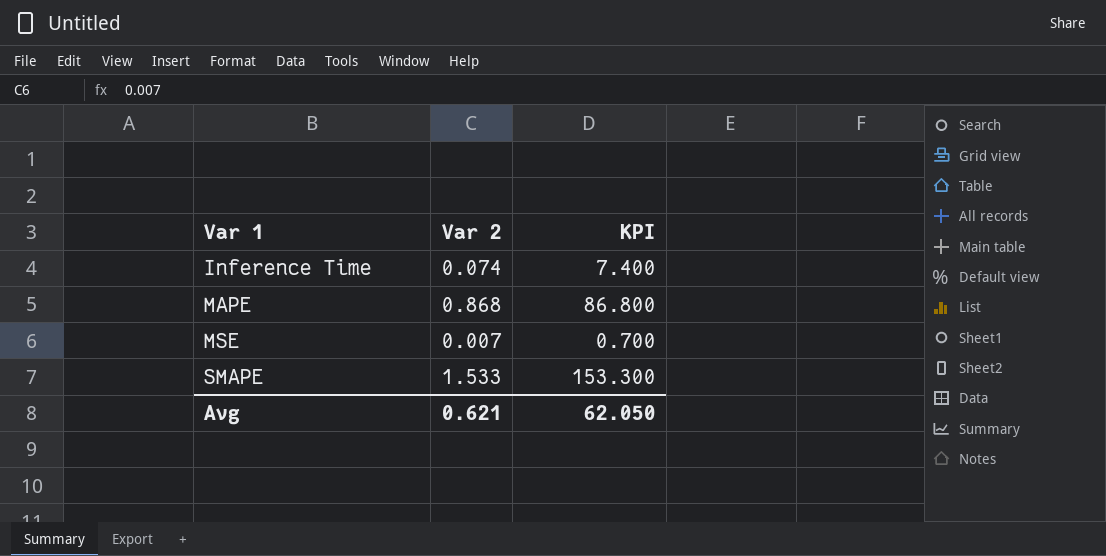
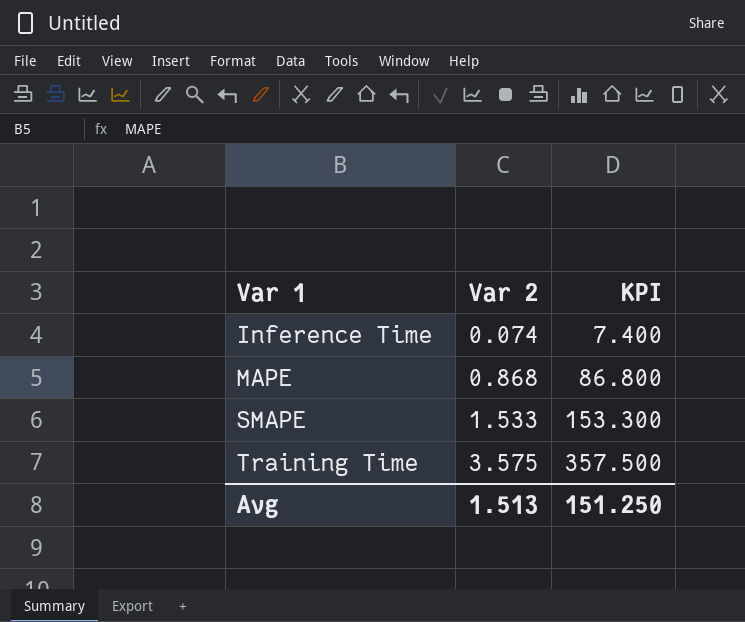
row MSE: 0.007 | 0.700 -> none
row Training Time: none -> 3.575 | 357.500
Avg | Var 2: 0.621 -> 1.513
Avg | KPI: 62.050 -> 151.250

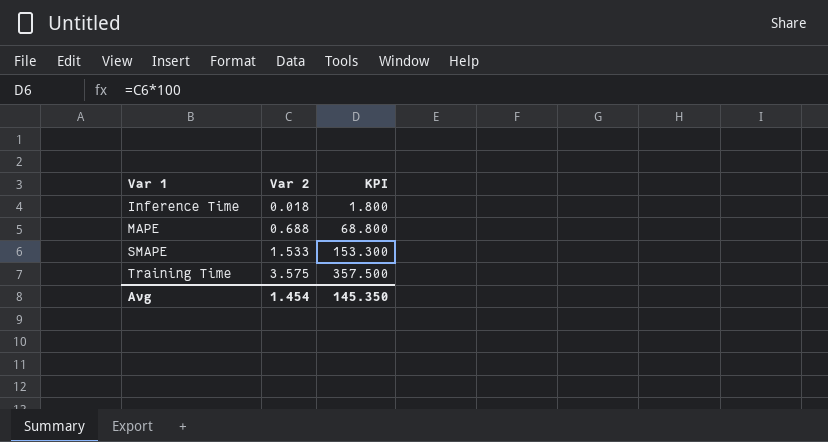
Inference Time | Var 2: 0.074 -> 0.018
Inference Time | KPI: 7.400 -> 1.800
MAPE | Var 2: 0.868 -> 0.688
MAPE | KPI: 86.800 -> 68.800
Avg | Var 2: 1.513 -> 1.454
Avg | KPI: 151.250 -> 145.350

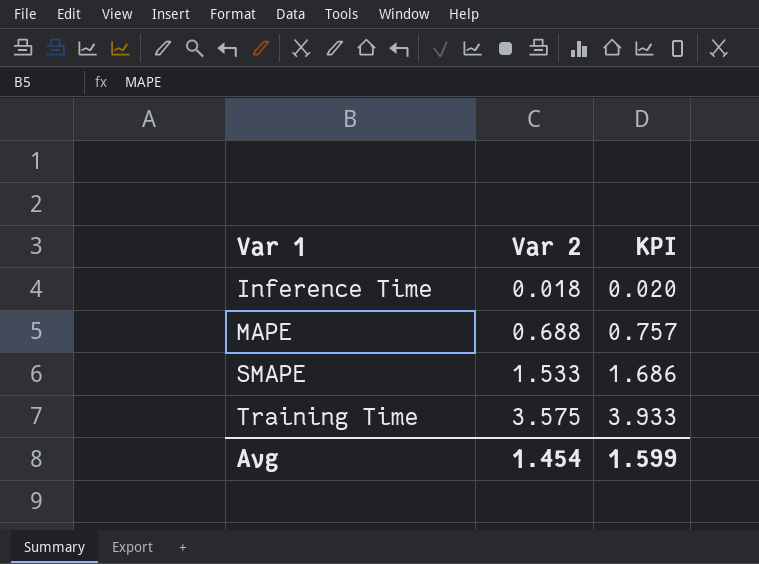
column KPI | formula: [Var 2] * 100 -> [Var 2] * 1.1
Avg | KPI: 145.350 -> 1.599

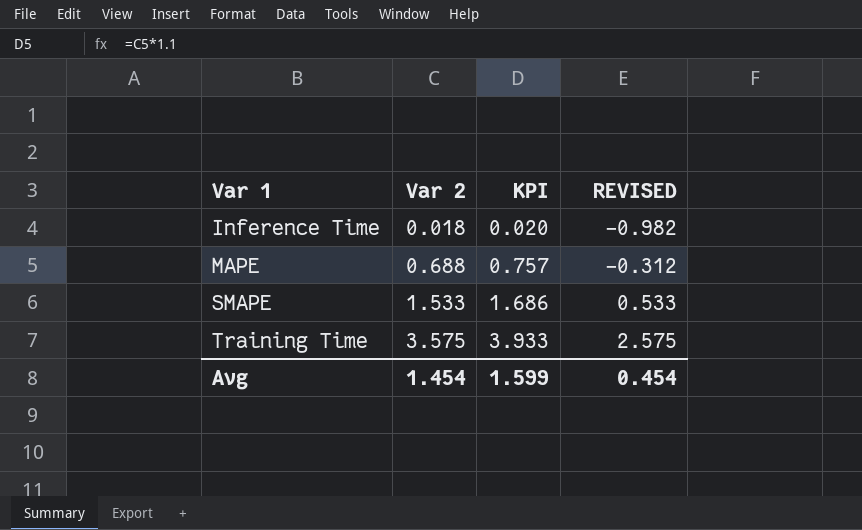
column REVISED | formula: none -> [Var 2] - 1

